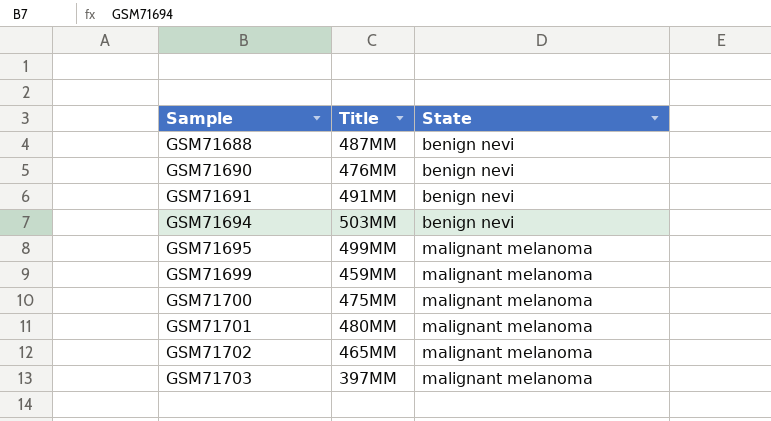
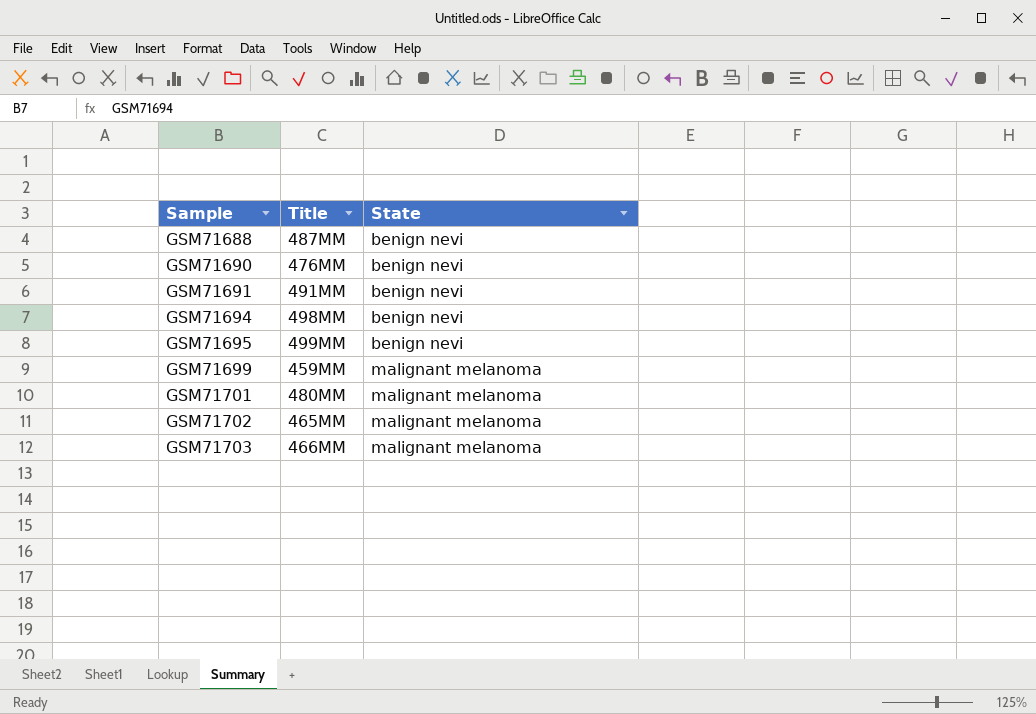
row GSM71700: 475MM | malignant melanoma -> none
GSM71694 | Title: 503MM -> 498MM
GSM71695 | State: malignant melanoma -> benign nevi
GSM71703 | Title: 397MM -> 466MM

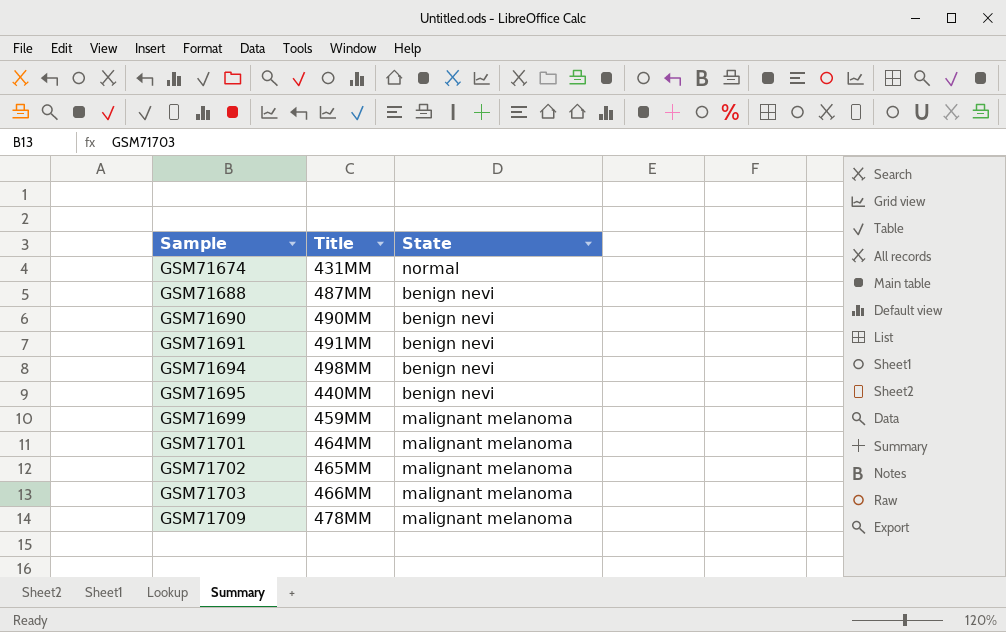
row GSM71674: none -> 431MM | normal
GSM71690 | Title: 476MM -> 490MM
GSM71695 | Title: 499MM -> 440MM
GSM71701 | Title: 480MM -> 464MM
row GSM71709: none -> 478MM | malignant melanoma

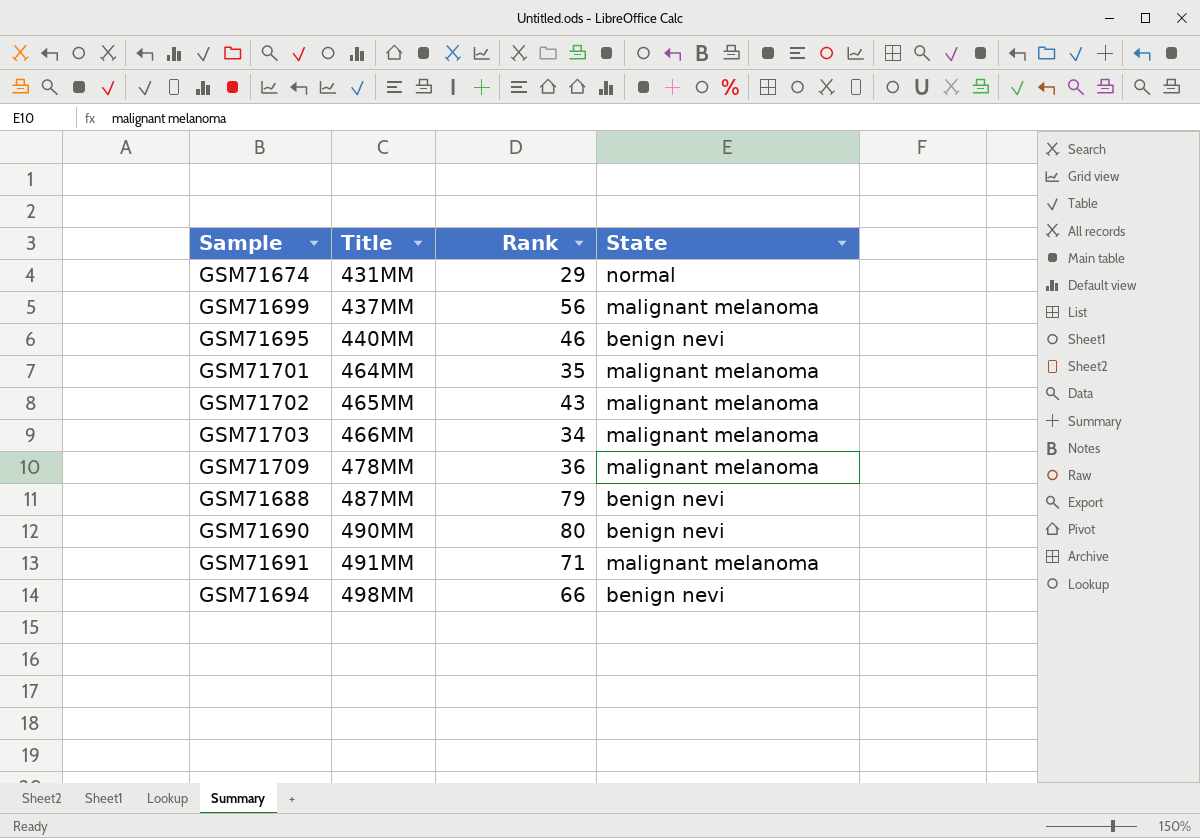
row order: Sample ascending -> Title ascending
column Rank | position: none -> 3
GSM71699 | Title: 459MM -> 437MM
GSM71691 | State: benign nevi -> malignant melanoma

